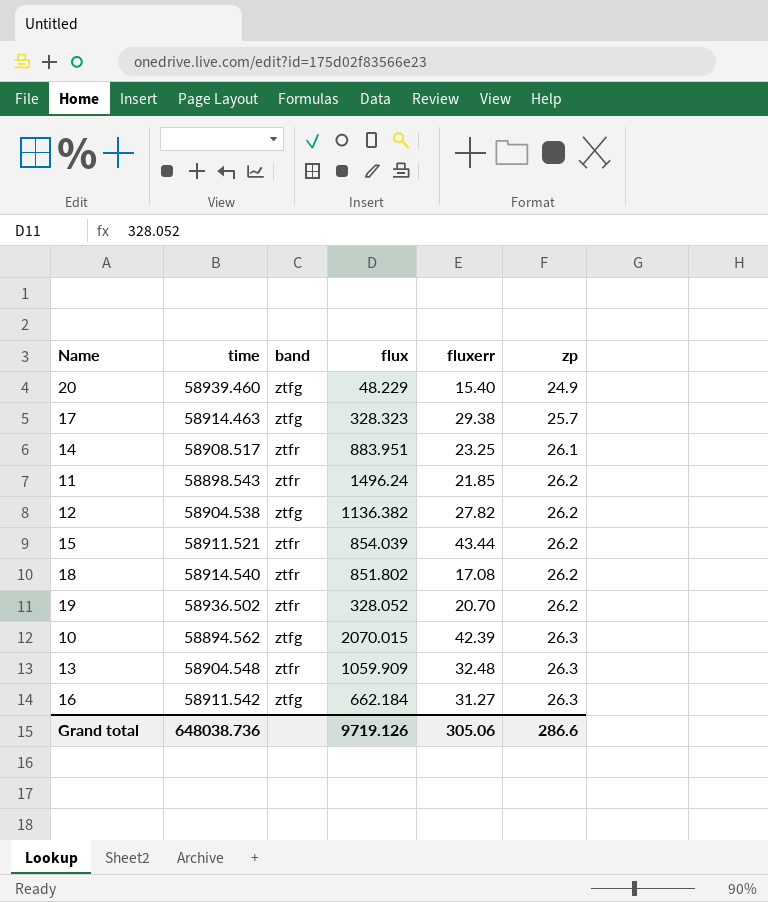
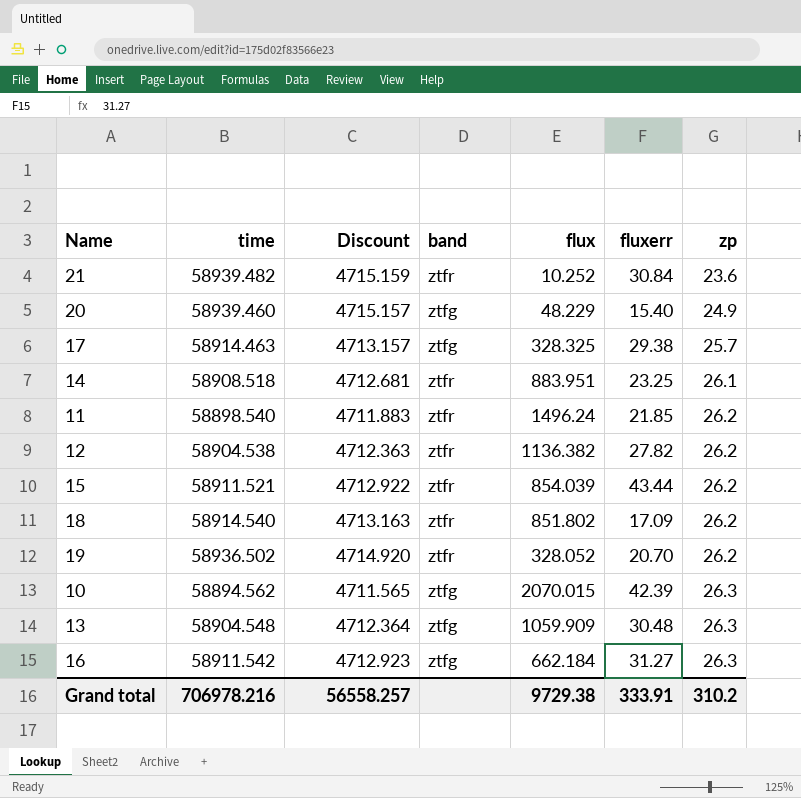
column Discount | formula: none -> [time] * 0.08
row 21: none -> 58939.482 | 4715.159 | ztfr | 10.252 | 30.84 | 23.6
17 | flux: 328.323 -> 328.325
14 | time: 58908.517 -> 58908.518
11 | time: 58898.543 -> 58898.540
12 | band: ztfg -> ztfr
18 | fluxerr: 17.08 -> 17.09
13 | band: ztfr -> ztfg
13 | fluxerr: 32.48 -> 30.48
Grand total | time: 648038.736 -> 706978.216
Grand total | flux: 9719.126 -> 9729.38
Grand total | fluxerr: 305.06 -> 333.91
Grand total | zp: 286.6 -> 310.2

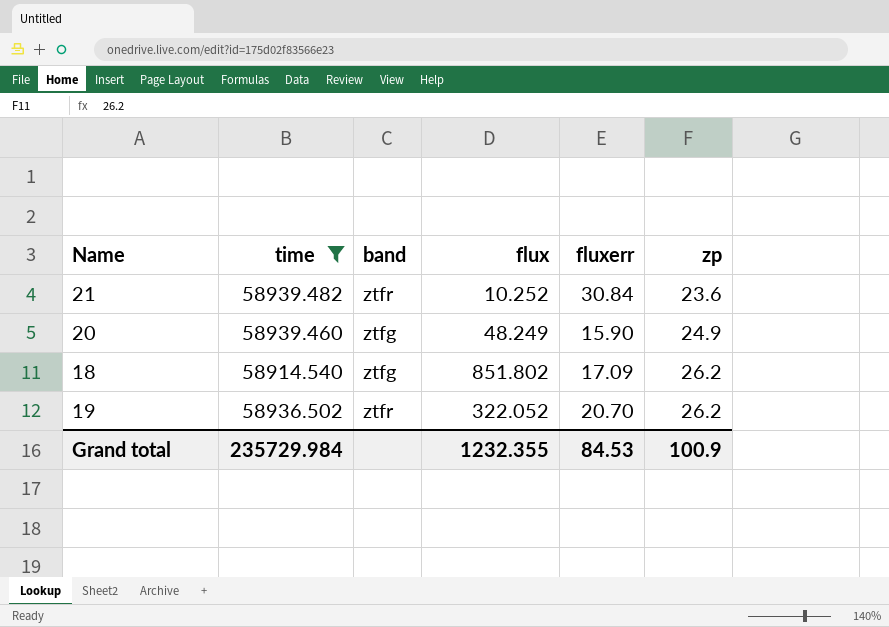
filter: none -> time >= 58914.540
column Discount | formula: [time] * 0.08 -> none
20 | flux: 48.229 -> 48.249
20 | fluxerr: 15.40 -> 15.90
18 | band: ztfr -> ztfg
19 | flux: 328.052 -> 322.052
Grand total | time: 706978.216 -> 235729.984
Grand total | flux: 9729.38 -> 1232.355
Grand total | fluxerr: 333.91 -> 84.53
Grand total | zp: 310.2 -> 100.9

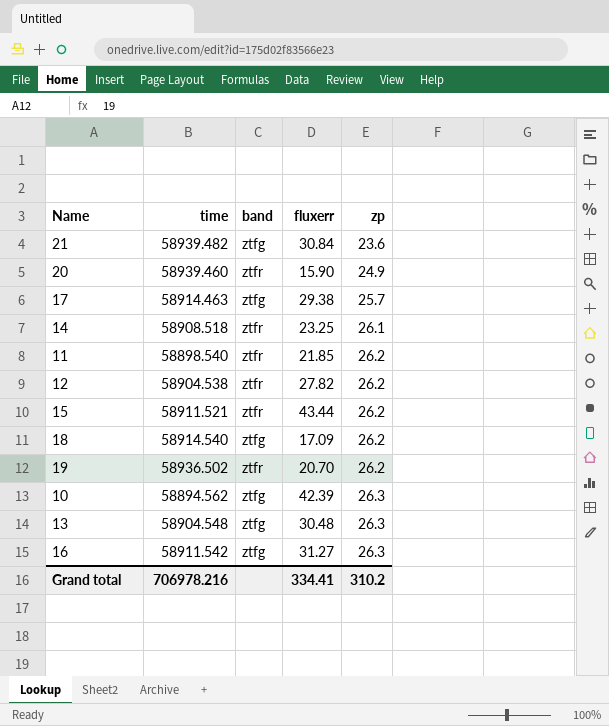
filter: time >= 58914.540 -> none
column flux | position: 4 -> none
21 | band: ztfr -> ztfg
20 | band: ztfg -> ztfr
Grand total | time: 235729.984 -> 706978.216
Grand total | fluxerr: 84.53 -> 334.41
Grand total | zp: 100.9 -> 310.2

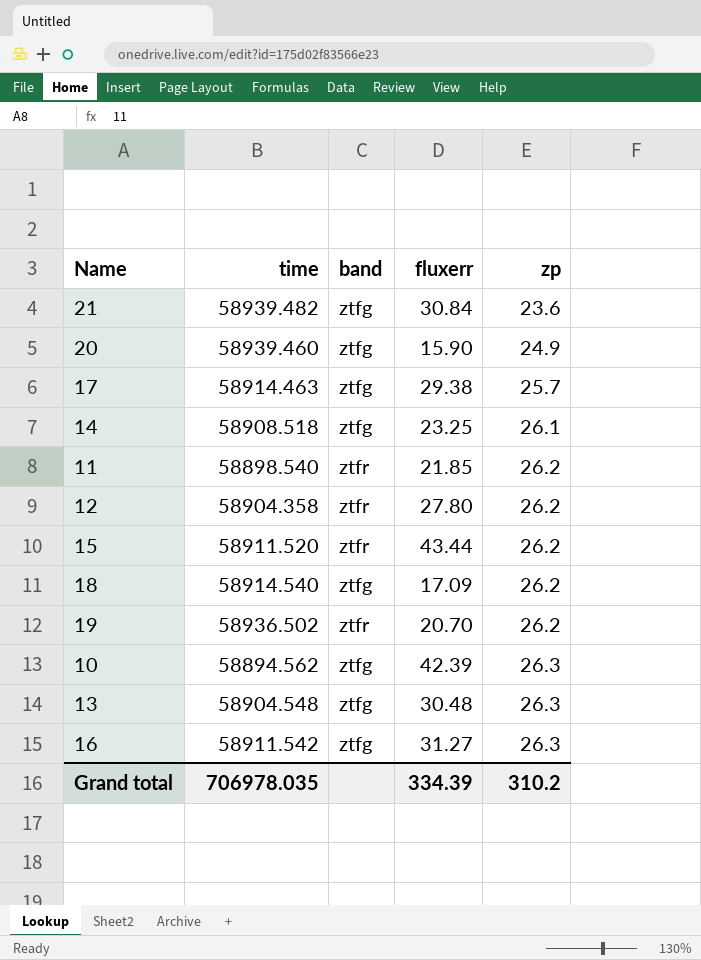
20 | band: ztfr -> ztfg
14 | band: ztfr -> ztfg
12 | time: 58904.538 -> 58904.358
12 | fluxerr: 27.82 -> 27.80
15 | time: 58911.521 -> 58911.520
Grand total | time: 706978.216 -> 706978.035
Grand total | fluxerr: 334.41 -> 334.39

